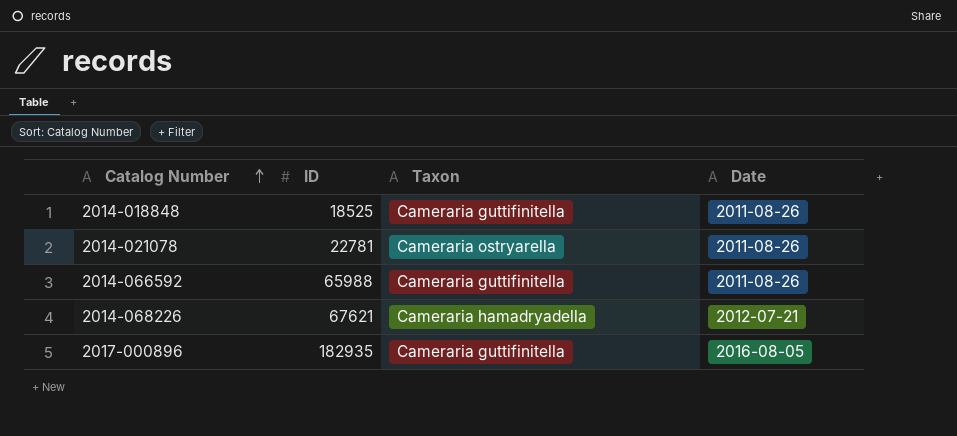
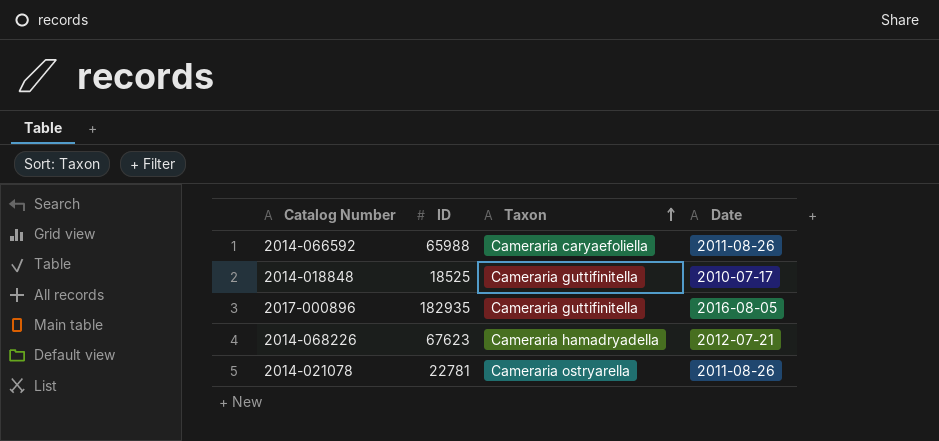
row order: Catalog Number ascending -> Taxon ascending
2014-066592 | Taxon: Cameraria guttifinitella -> Cameraria caryaefoliella
2014-018848 | Date: 2011-08-26 -> 2010-07-17
2014-068226 | ID: 67621 -> 67623

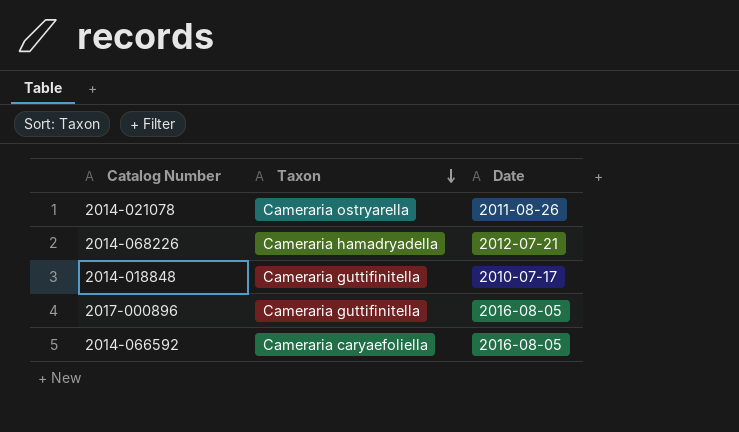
row order: Taxon ascending -> Taxon descending
column ID | position: 2 -> none
2014-066592 | Date: 2011-08-26 -> 2016-08-05

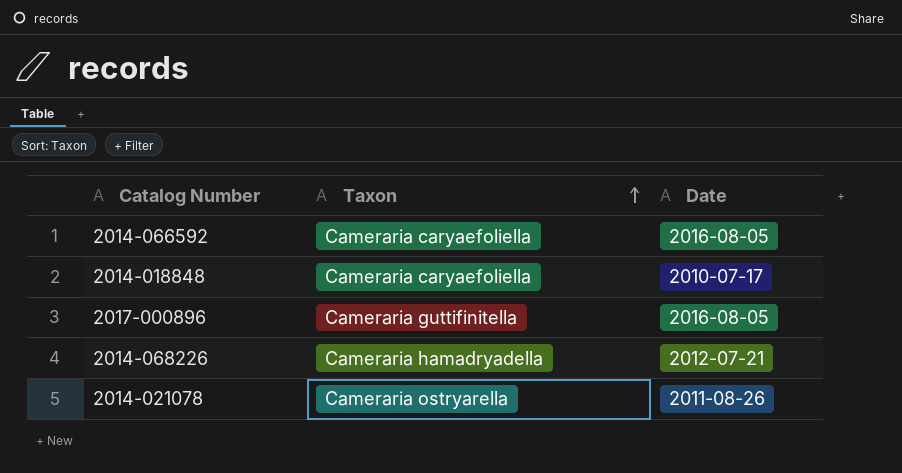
row order: Taxon descending -> Taxon ascending
2014-018848 | Taxon: Cameraria guttifinitella -> Cameraria caryaefoliella

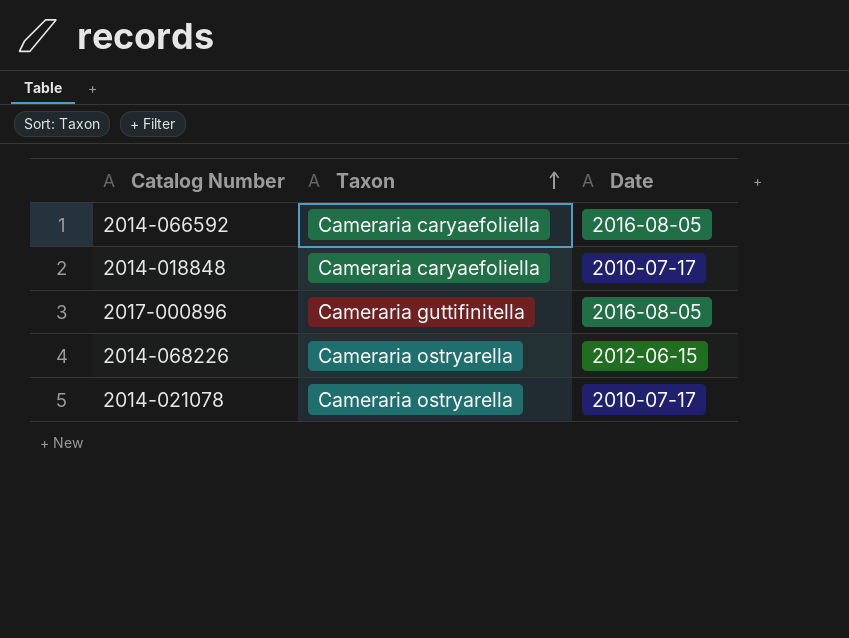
2014-068226 | Taxon: Cameraria hamadryadella -> Cameraria ostryarella
2014-068226 | Date: 2012-07-21 -> 2012-06-15
2014-021078 | Date: 2011-08-26 -> 2010-07-17

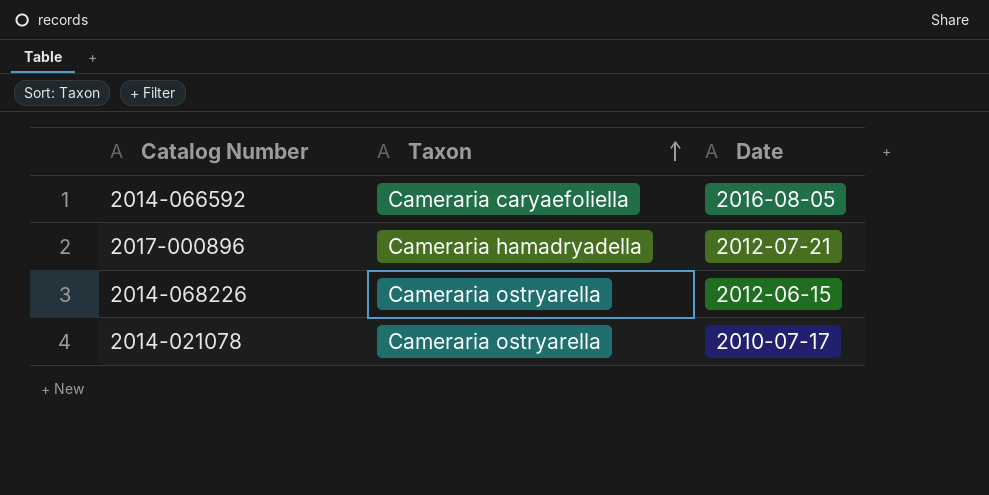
row 2014-018848: Cameraria caryaefoliella | 2010-07-17 -> none
2017-000896 | Taxon: Cameraria guttifinitella -> Cameraria hamadryadella
2017-000896 | Date: 2016-08-05 -> 2012-07-21

